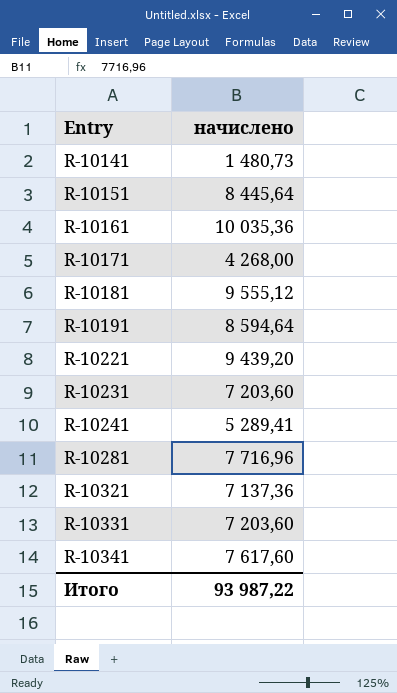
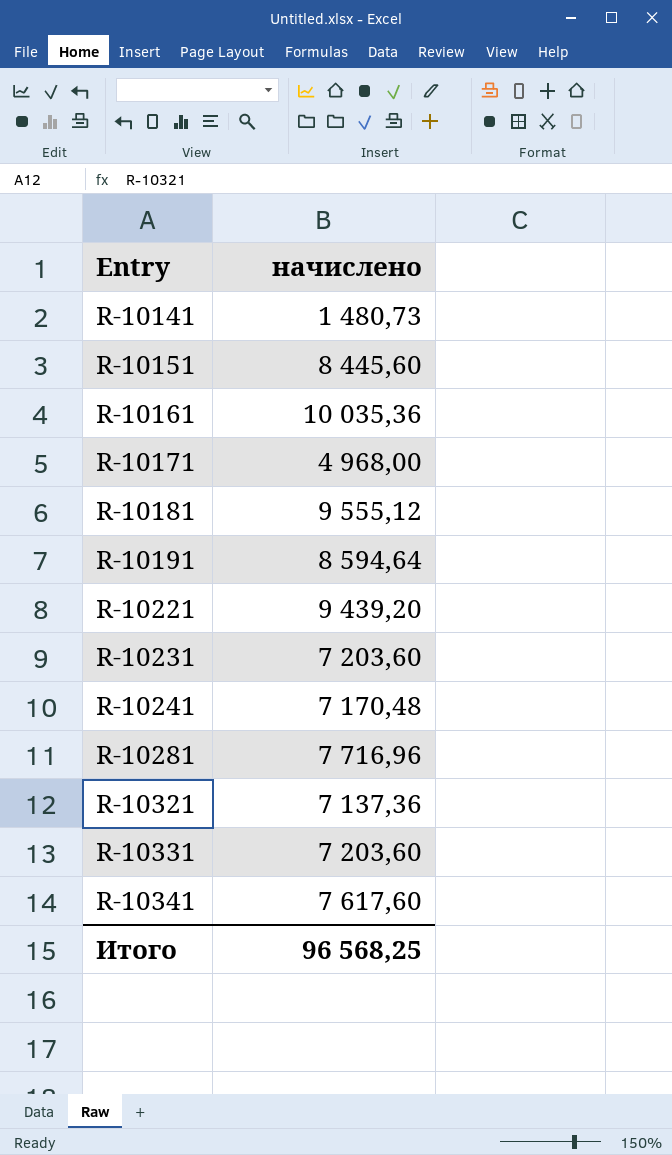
R-10151 | начислено: 8 445,64 -> 8 445,60
R-10171 | начислено: 4 268,00 -> 4 968,00
R-10241 | начислено: 5 289,41 -> 7 170,48
Итого | начислено: 93 987,22 -> 96 568,25

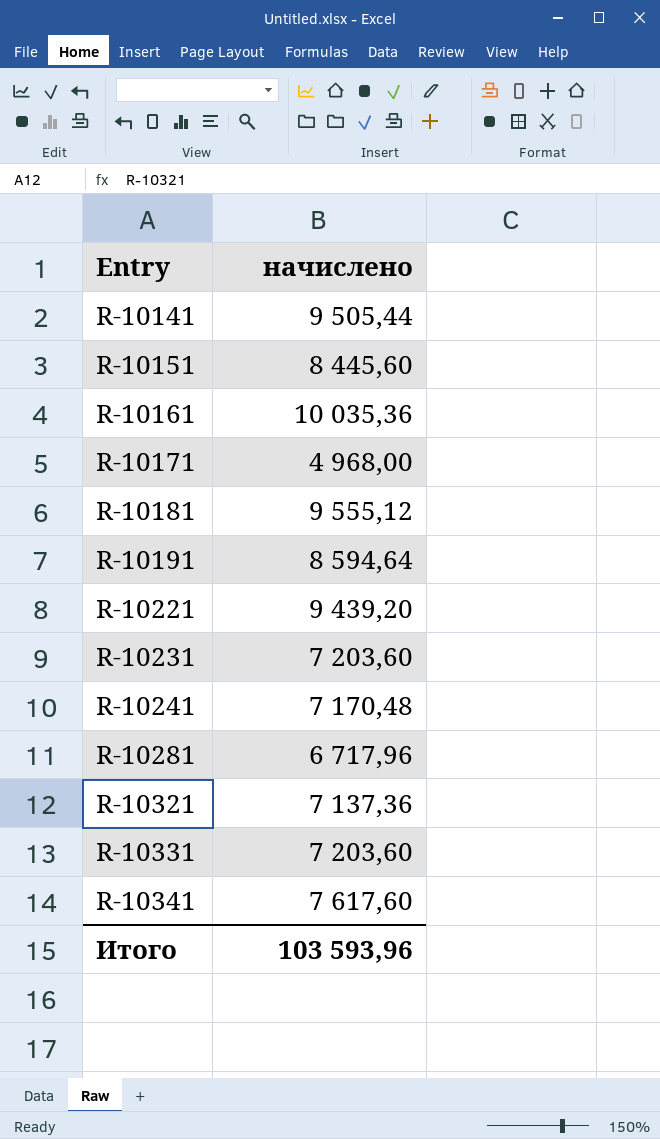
R-10141 | начислено: 1 480,73 -> 9 505,44
R-10281 | начислено: 7 716,96 -> 6 717,96
Итого | начислено: 96 568,25 -> 103 593,96

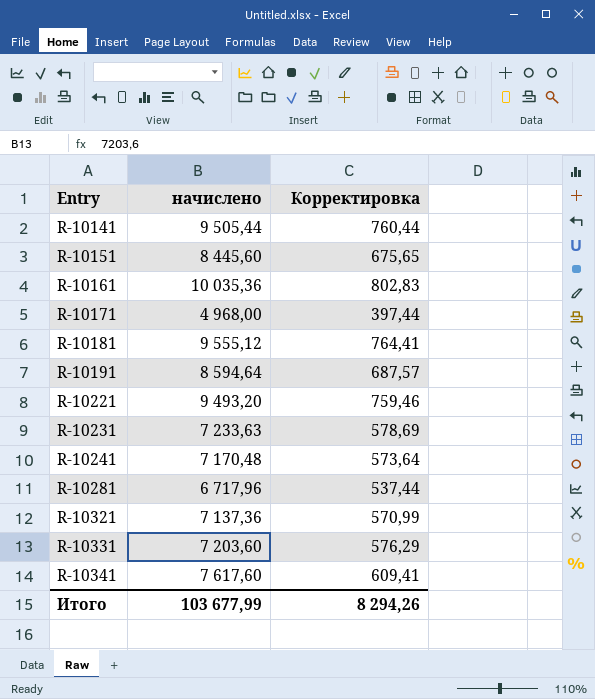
column Корректировка | formula: none -> [начислено] * 0,08
R-10221 | начислено: 9 439,20 -> 9 493,20
R-10231 | начислено: 7 203,60 -> 7 233,63
Итого | начислено: 103 593,96 -> 103 677,99

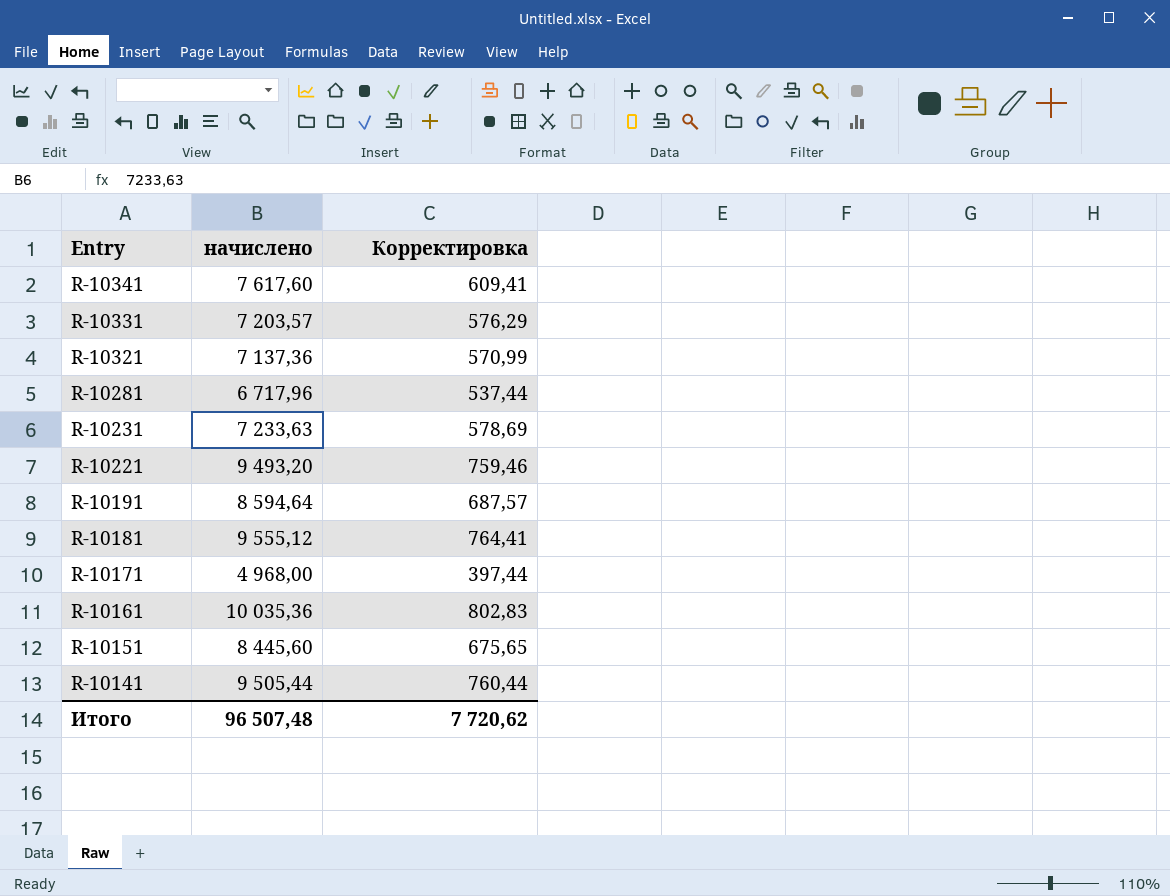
row order: Entry ascending -> Entry descending
row R-10241: 7 170,48 | 573,64 -> none
R-10331 | начислено: 7 203,60 -> 7 203,57
Итого | начислено: 103 677,99 -> 96 507,48
Итого | Корректировка: 8 294,26 -> 7 720,62

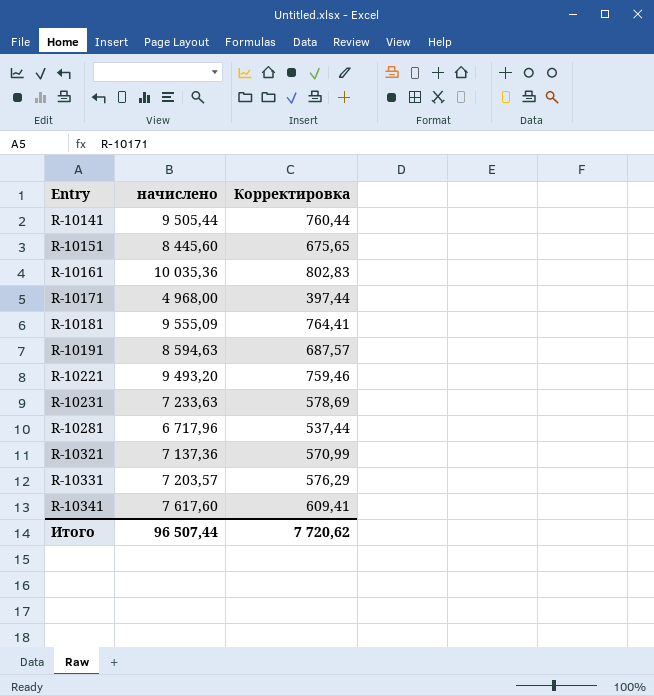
row order: Entry descending -> Entry ascending
R-10181 | начислено: 9 555,12 -> 9 555,09
R-10191 | начислено: 8 594,64 -> 8 594,63
Итого | начислено: 96 507,48 -> 96 507,44

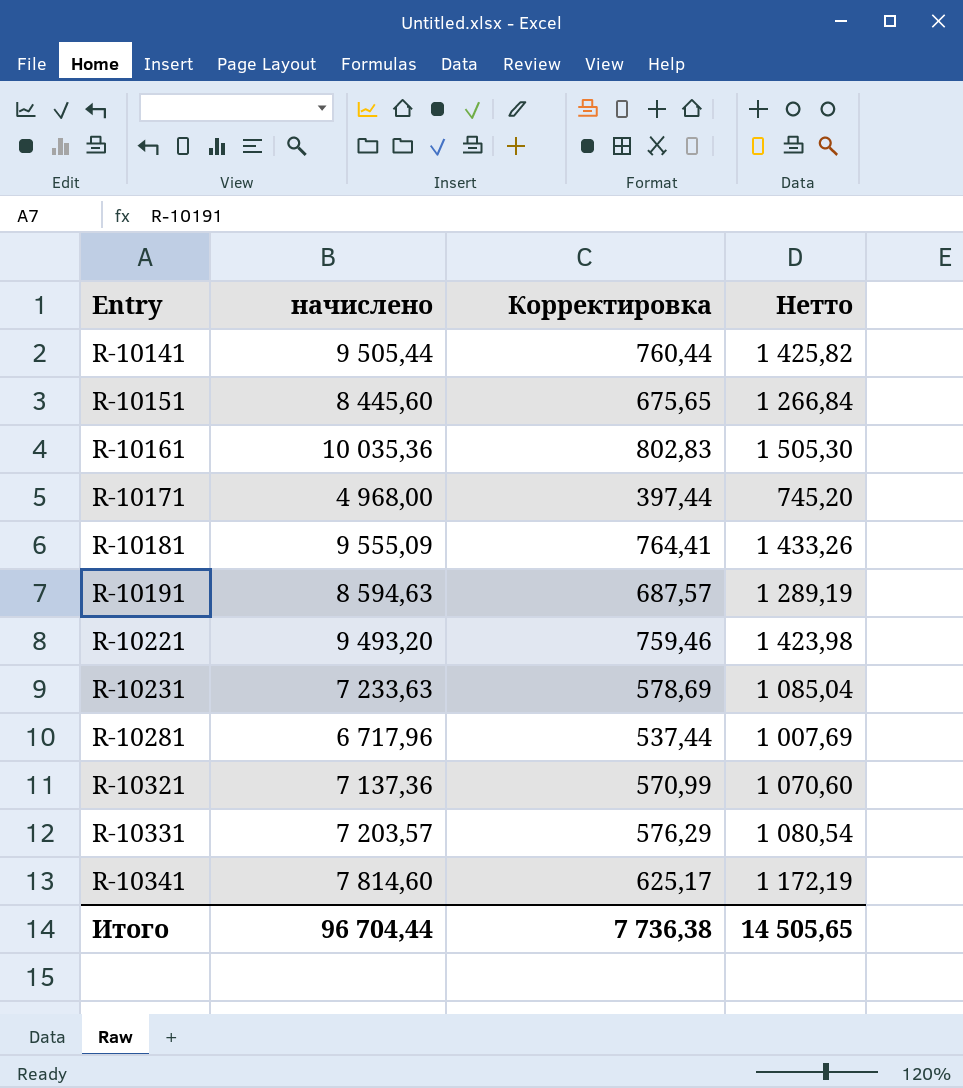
column Нетто | formula: none -> [начислено] * 0,15
R-10341 | начислено: 7 617,60 -> 7 814,60
R-10341 | Корректировка: 609,41 -> 625,17
Итого | начислено: 96 507,44 -> 96 704,44
Итого | Корректировка: 7 720,62 -> 7 736,38

